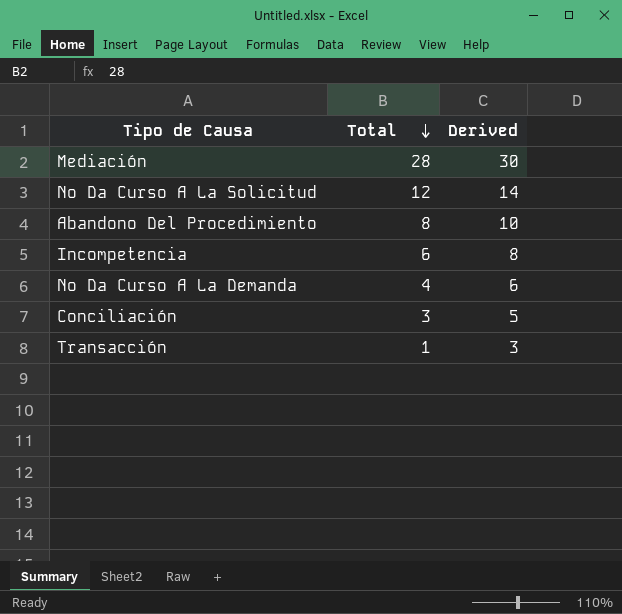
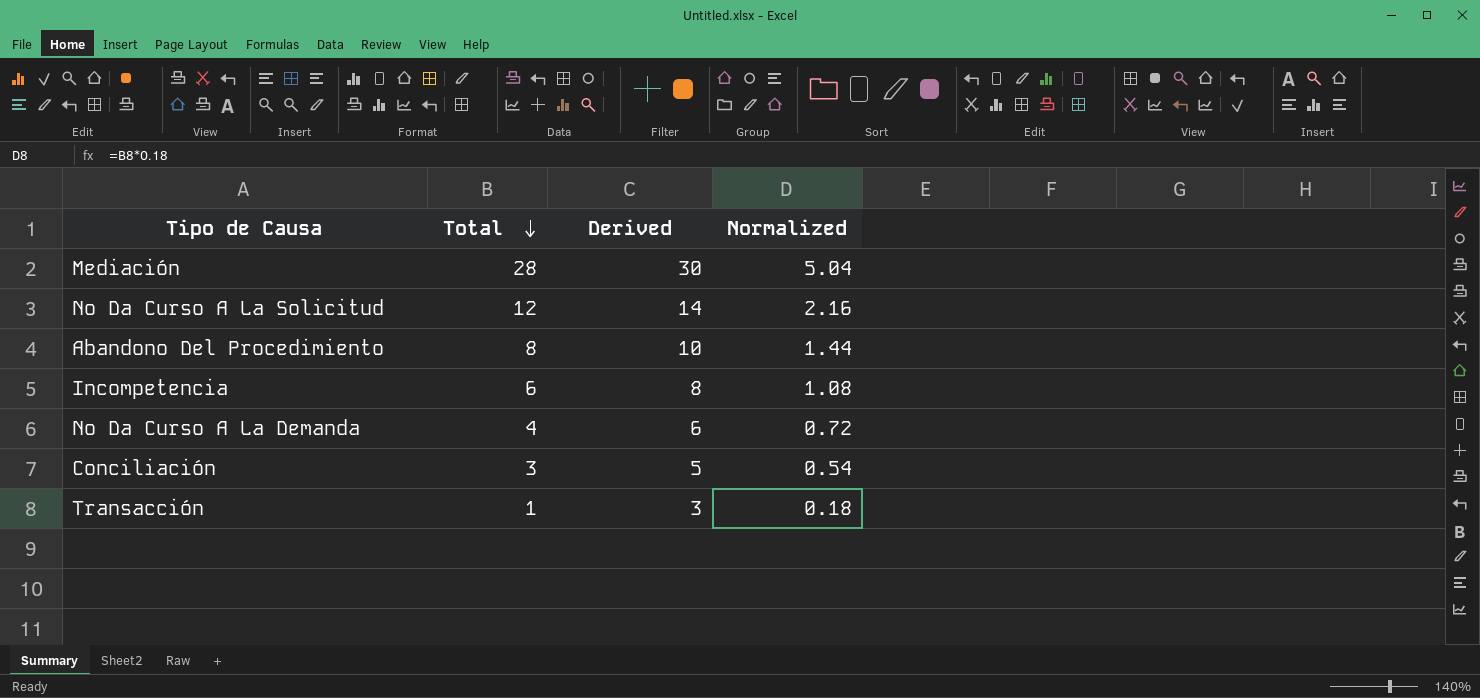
column Normalized | formula: none -> [Total] * 0.18

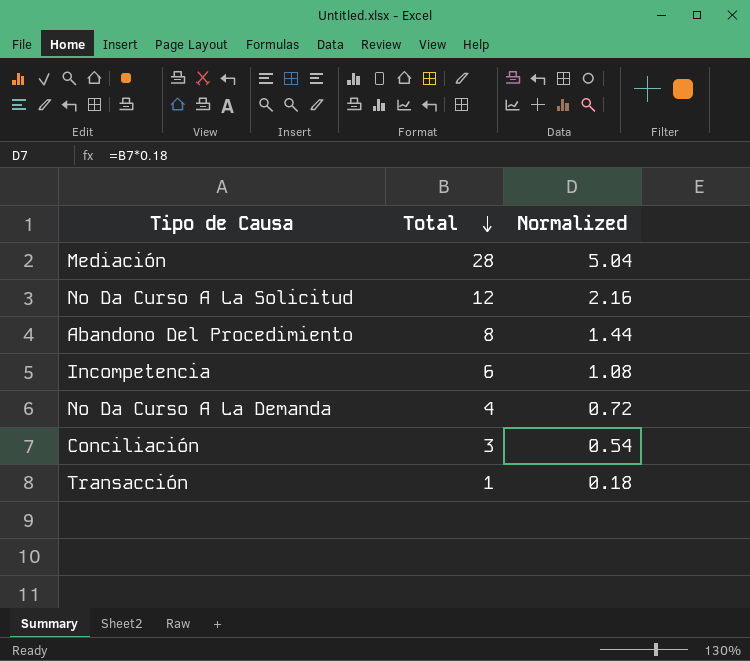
column Derived | formula: [Total] + 2 -> none

